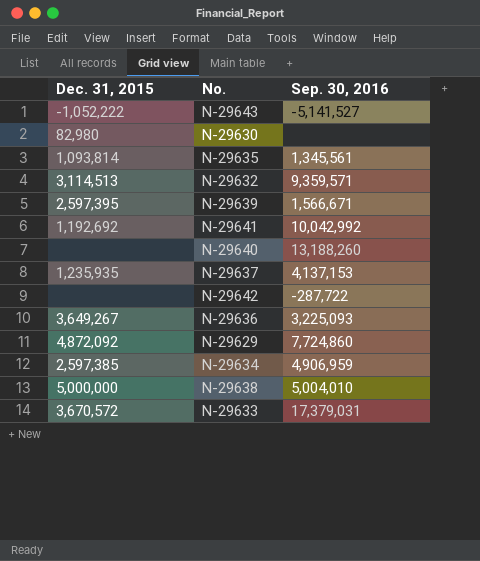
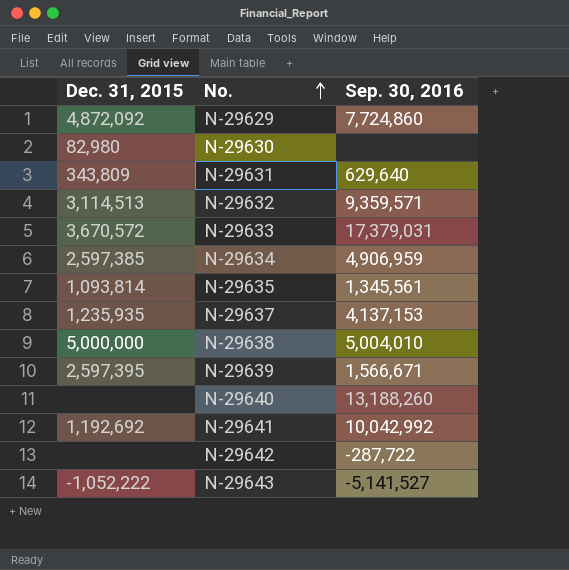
row order: none -> No. ascending
row N-29636: 3,649,267 | 3,225,093 -> none
row N-29631: none -> 343,809 | 629,640

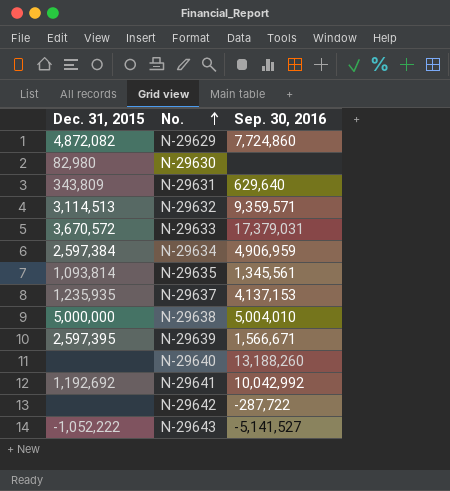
N-29629 | Dec. 31, 2015: 4,872,092 -> 4,872,082
N-29634 | Dec. 31, 2015: 2,597,385 -> 2,597,384

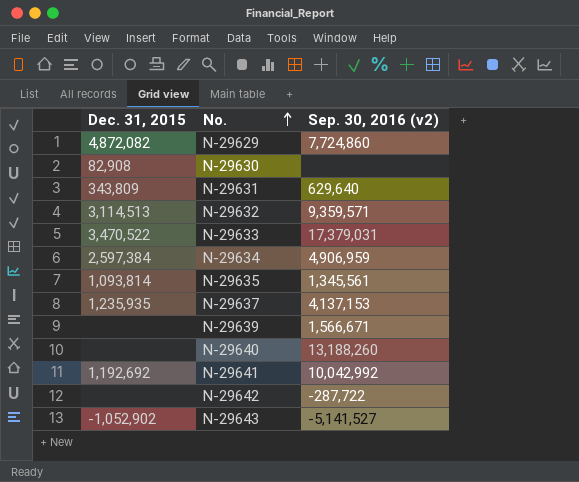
column name: Sep. 30, 2016 -> Sep. 30, 2016 (v2)
row N-29638: 5,000,000 | 5,004,010 -> none
N-29630 | Dec. 31, 2015: 82,980 -> 82,908
N-29633 | Dec. 31, 2015: 3,670,572 -> 3,470,522
N-29639 | Dec. 31, 2015: 2,597,395 -> none
N-29643 | Dec. 31, 2015: -1,052,222 -> -1,052,902

